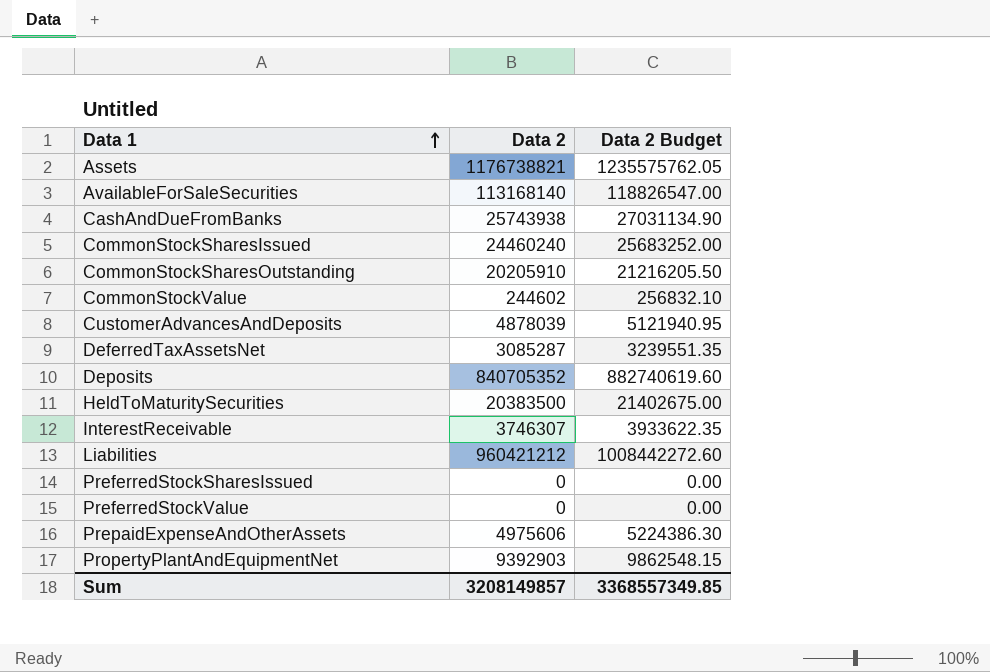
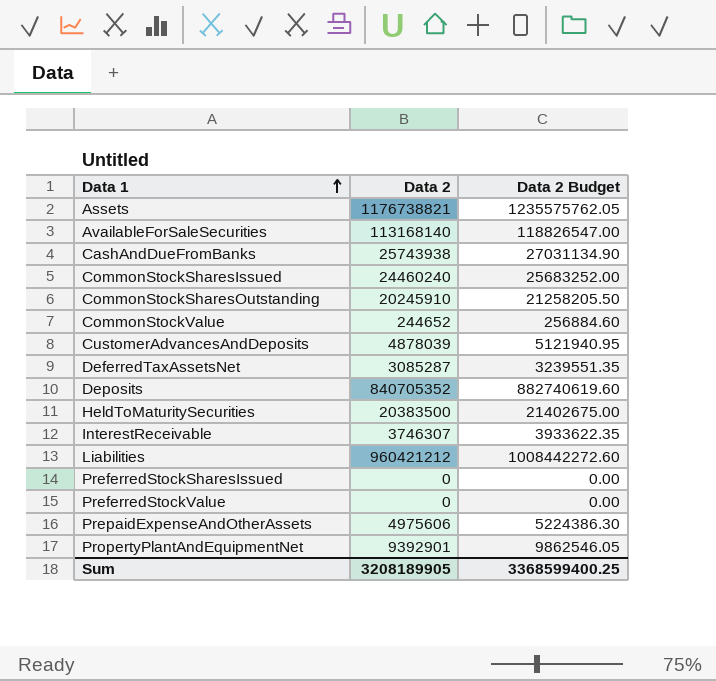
CommonStockSharesOutstanding | Data 2: 20205910 -> 20245910
CommonStockSharesOutstanding | Data 2 Budget: 21216205.50 -> 21258205.50
CommonStockValue | Data 2: 244602 -> 244652
CommonStockValue | Data 2 Budget: 256832.10 -> 256884.60
PropertyPlantAndEquipmentNet | Data 2: 9392903 -> 9392901
PropertyPlantAndEquipmentNet | Data 2 Budget: 9862548.15 -> 9862546.05
Sum | Data 2: 3208149857 -> 3208189905
Sum | Data 2 Budget: 3368557349.85 -> 3368599400.25

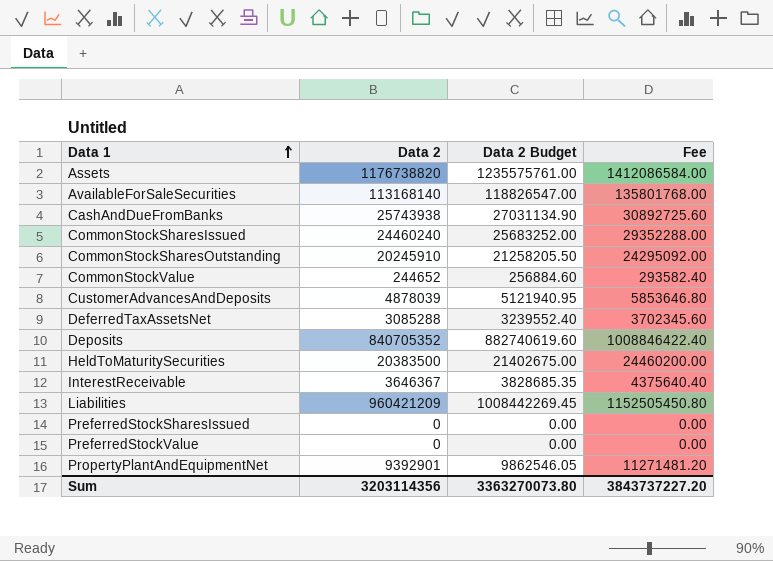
column Fee | formula: none -> [Data 2] * 1.2
row PrepaidExpenseAndOtherAssets: 4975606 | 5224386.30 -> none
Assets | Data 2: 1176738821 -> 1176738820
Assets | Data 2 Budget: 1235575762.05 -> 1235575761.00
DeferredTaxAssetsNet | Data 2: 3085287 -> 3085288
DeferredTaxAssetsNet | Data 2 Budget: 3239551.35 -> 3239552.40
InterestReceivable | Data 2: 3746307 -> 3646367
InterestReceivable | Data 2 Budget: 3933622.35 -> 3828685.35
Liabilities | Data 2: 960421212 -> 960421209
Liabilities | Data 2 Budget: 1008442272.60 -> 1008442269.45
Sum | Data 2: 3208189905 -> 3203114356
Sum | Data 2 Budget: 3368599400.25 -> 3363270073.80

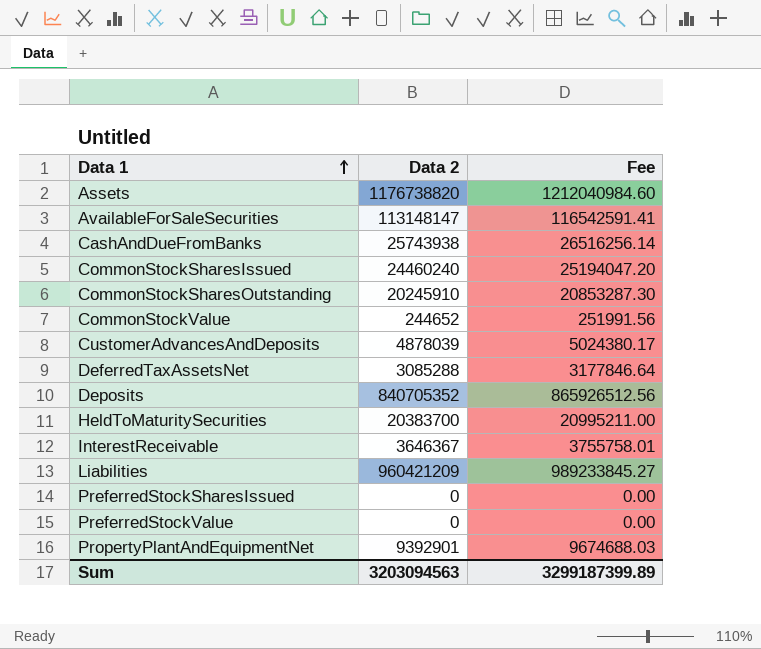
column Data 2 Budget | formula: [Data 2] * 1.05 -> none
column Fee | formula: [Data 2] * 1.2 -> [Data 2] * 1.03
AvailableForSaleSecurities | Data 2: 113168140 -> 113148147
HeldToMaturitySecurities | Data 2: 20383500 -> 20383700
Sum | Data 2: 3203114356 -> 3203094563
Sum | Fee: 3843737227.20 -> 3299187399.89

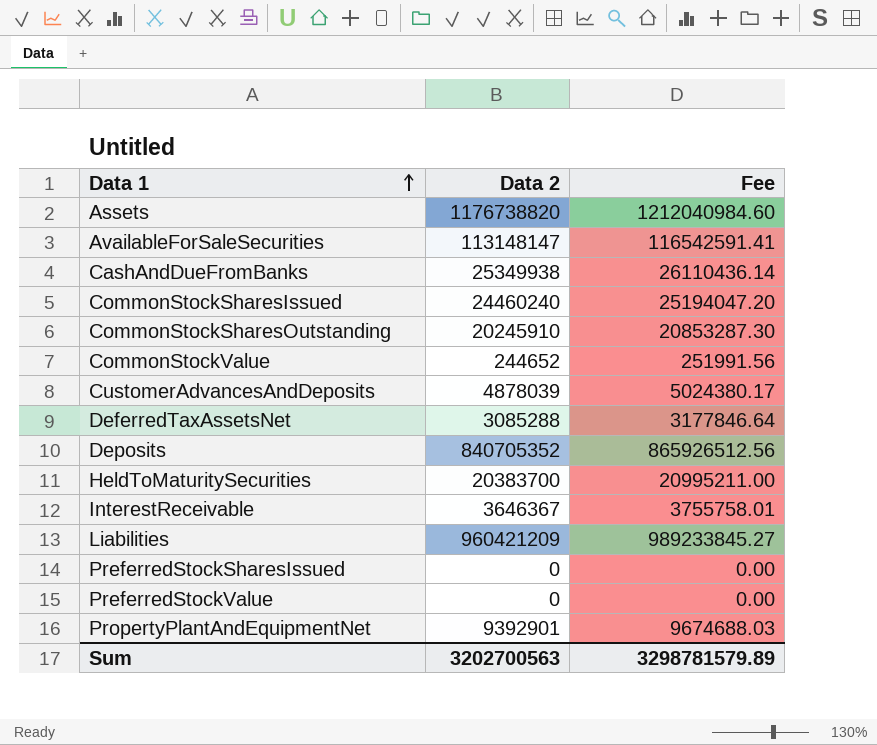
CashAndDueFromBanks | Data 2: 25743938 -> 25349938
CashAndDueFromBanks | Fee: 26516256.14 -> 26110436.14
Sum | Data 2: 3203094563 -> 3202700563
Sum | Fee: 3299187399.89 -> 3298781579.89

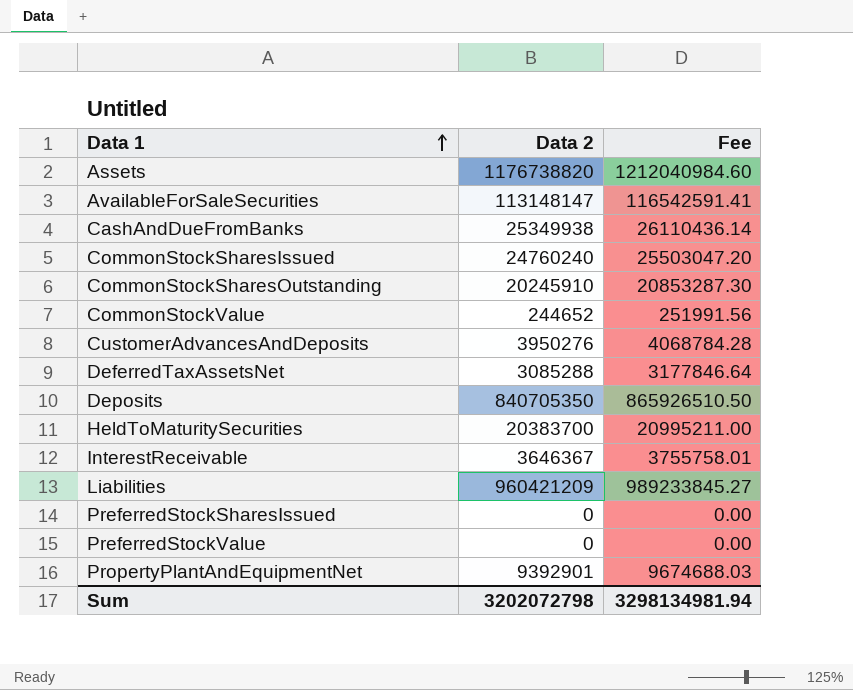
CommonStockSharesIssued | Data 2: 24460240 -> 24760240
CommonStockSharesIssued | Fee: 25194047.20 -> 25503047.20
CustomerAdvancesAndDeposits | Data 2: 4878039 -> 3950276
CustomerAdvancesAndDeposits | Fee: 5024380.17 -> 4068784.28
Deposits | Data 2: 840705352 -> 840705350
Deposits | Fee: 865926512.56 -> 865926510.50
Sum | Data 2: 3202700563 -> 3202072798
Sum | Fee: 3298781579.89 -> 3298134981.94

